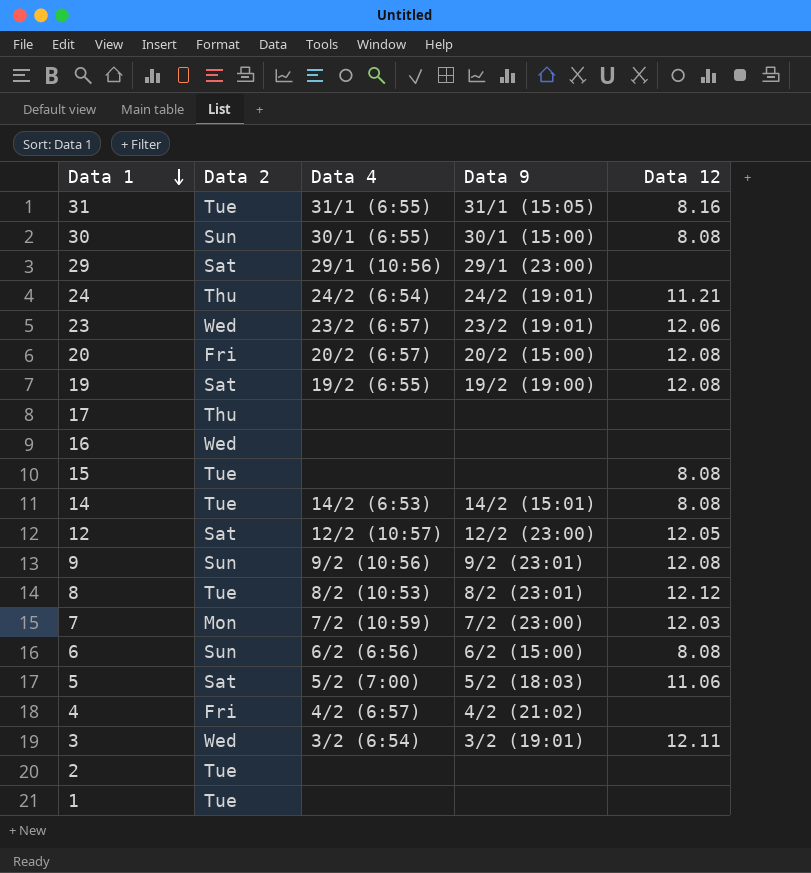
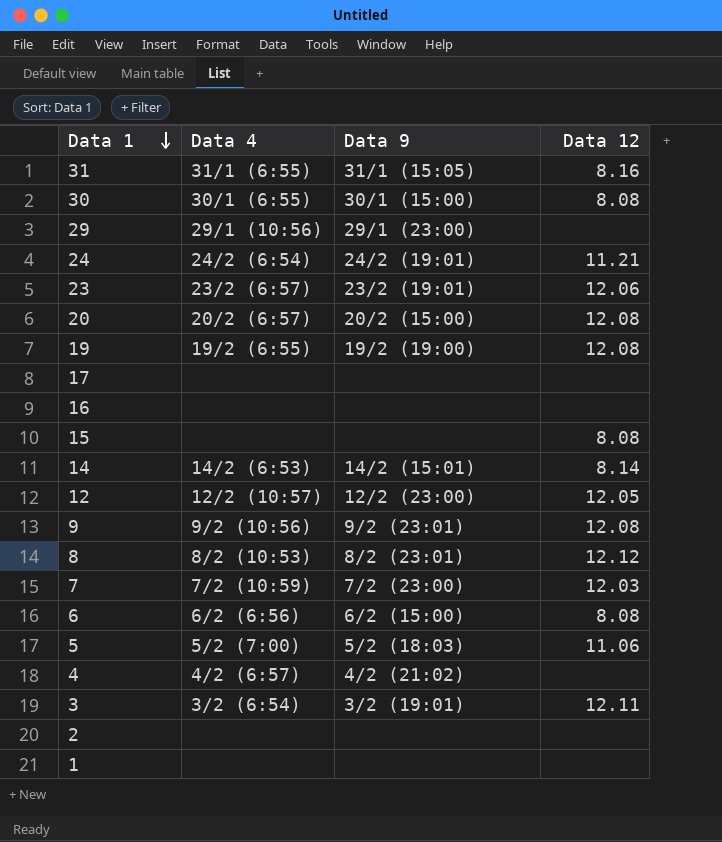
column Data 2 | position: 2 -> none
14 | Data 12: 8.08 -> 8.14

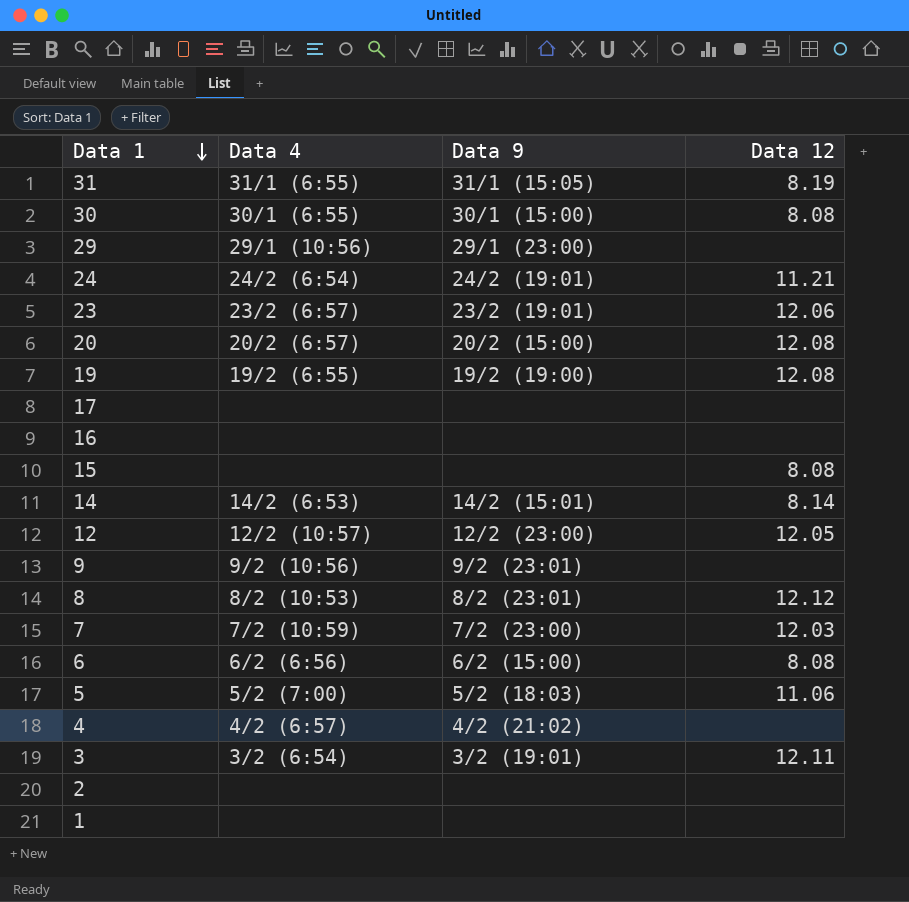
31 | Data 12: 8.16 -> 8.19
9 | Data 12: 12.08 -> none

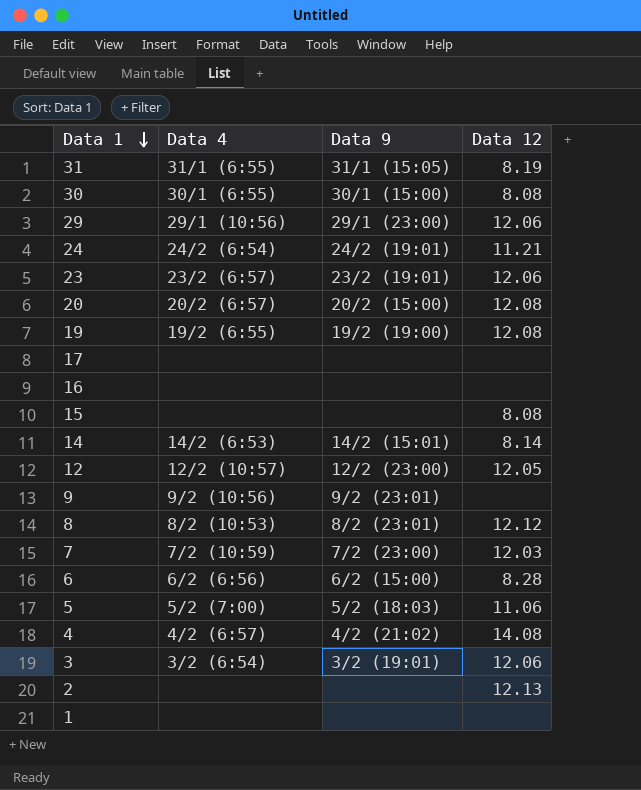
29 | Data 12: none -> 12.06
6 | Data 12: 8.08 -> 8.28
4 | Data 12: none -> 14.08
3 | Data 12: 12.11 -> 12.06
2 | Data 12: none -> 12.13

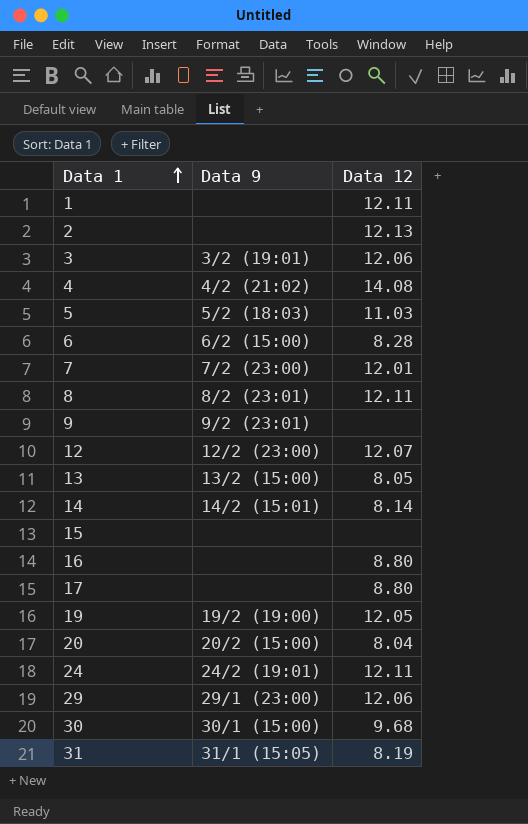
row order: Data 1 descending -> Data 1 ascending
column Data 4 | position: 2 -> none
row 23: 23/2 (6:57) | 23/2 (19:01) | 12.06 -> none
1 | Data 12: none -> 12.11
5 | Data 12: 11.06 -> 11.03
7 | Data 12: 12.03 -> 12.01
8 | Data 12: 12.12 -> 12.11
12 | Data 12: 12.05 -> 12.07
row 13: none -> 13/2 (15:00) | 8.05
15 | Data 12: 8.08 -> none
16 | Data 12: none -> 8.80
17 | Data 12: none -> 8.80
19 | Data 12: 12.08 -> 12.05
20 | Data 12: 12.08 -> 8.04
24 | Data 12: 11.21 -> 12.11
30 | Data 12: 8.08 -> 9.68

